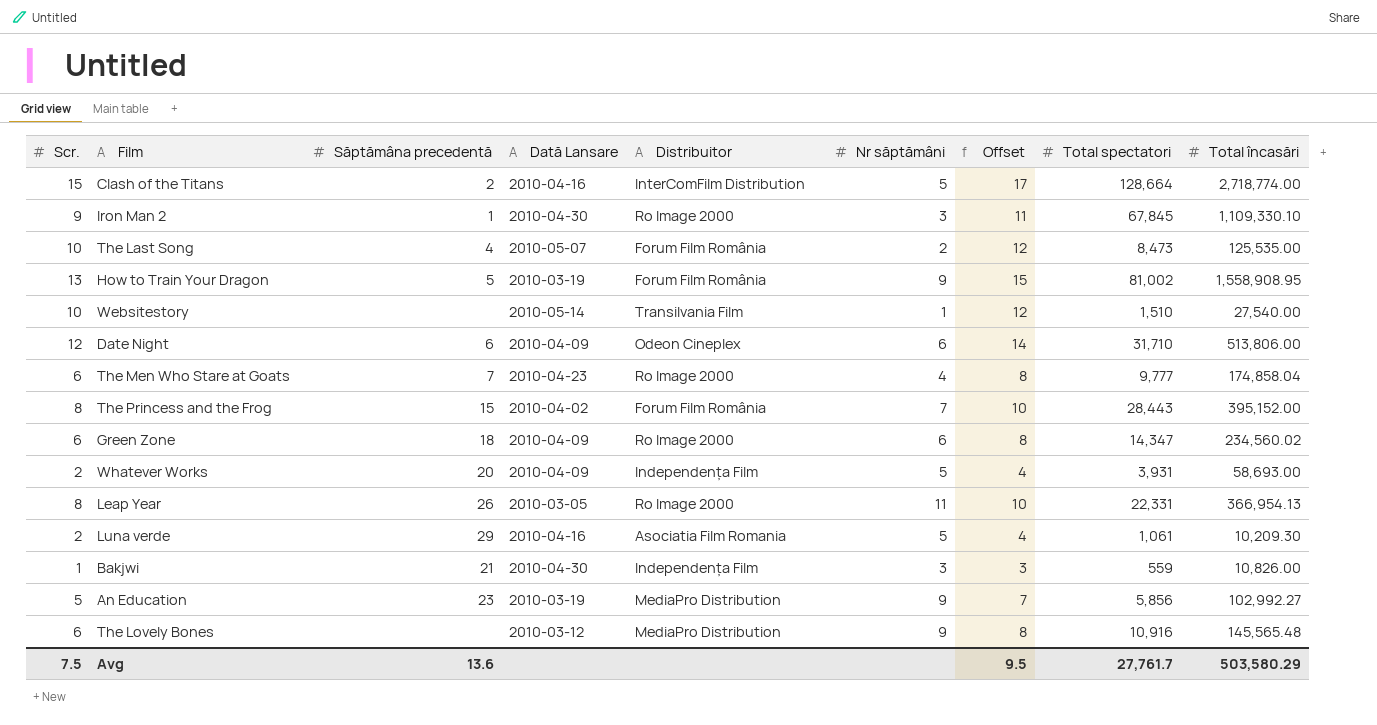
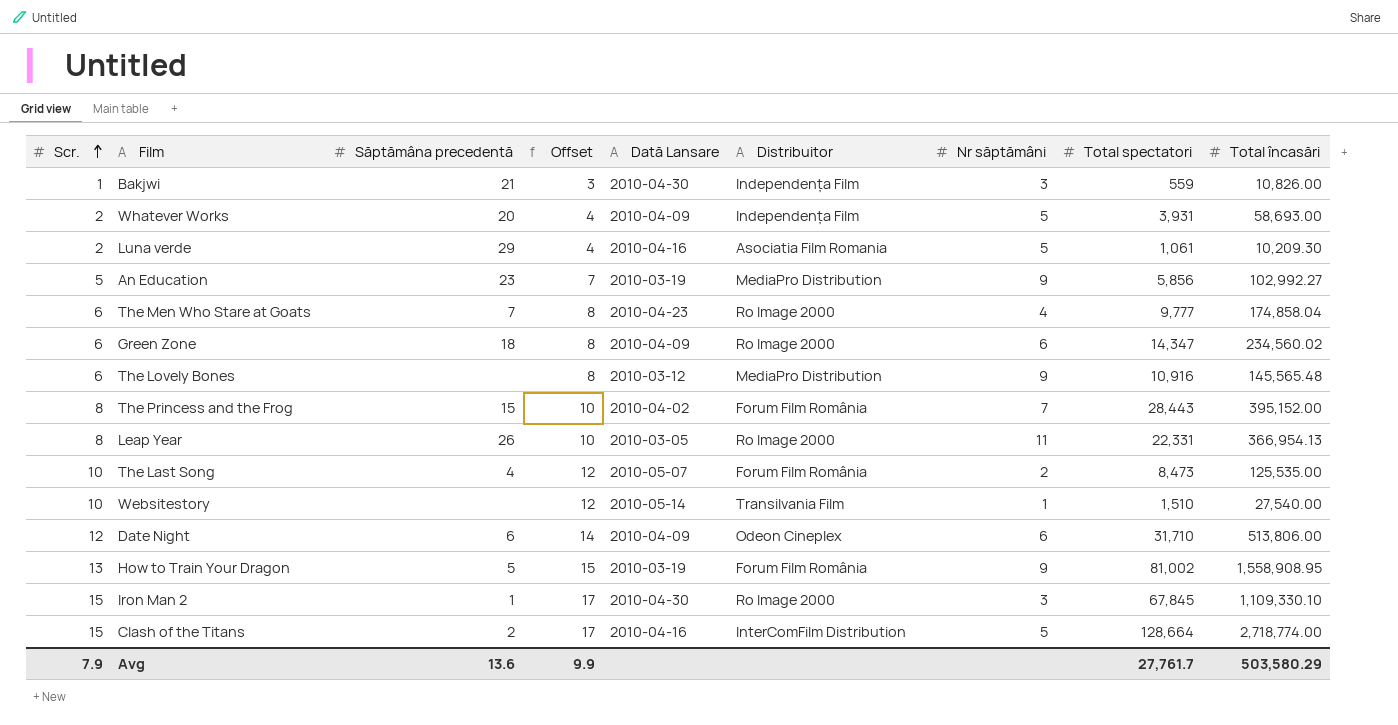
row order: none -> Scr. ascending
column Offset | position: 7 -> 4
Iron Man 2 | Scr.: 9 -> 15
Iron Man 2 | Offset: 11 -> 17
Avg | Scr.: 7.5 -> 7.9
Avg | Offset: 9.5 -> 9.9

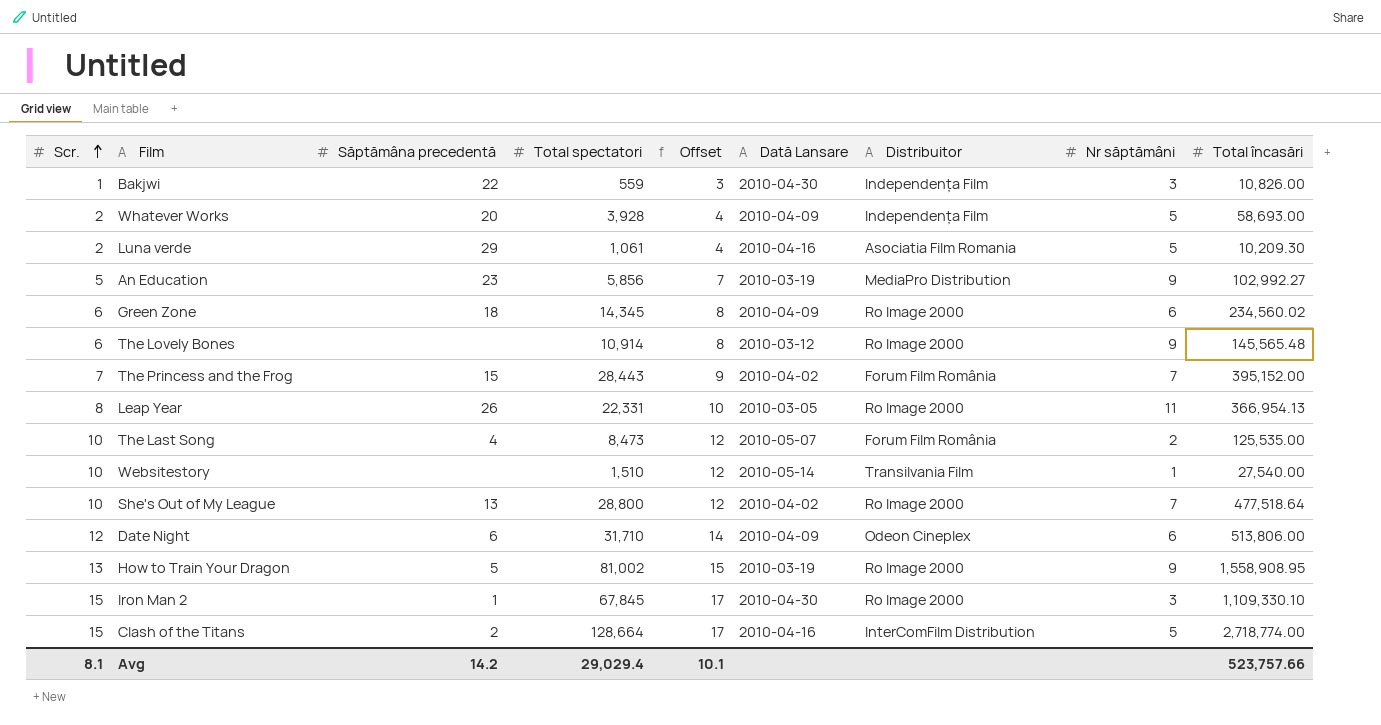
column Total spectatori | position: 8 -> 4
row The Men Who Stare at Goats: 6 | 7 | 8 | 2010-04-23 | Ro Image 2000 | 4 | 9,777 | 174,858.04 -> none
Bakjwi | Săptămâna precedentă: 21 -> 22
Whatever Works | Total spectatori: 3,931 -> 3,928
Green Zone | Total spectatori: 14,347 -> 14,345
The Lovely Bones | Total spectatori: 10,916 -> 10,914
The Lovely Bones | Distribuitor: MediaPro Distribution -> Ro Image 2000
The Princess and the Frog | Scr.: 8 -> 7
The Princess and the Frog | Offset: 10 -> 9
row She's Out of My League: none -> 10 | 13 | 28,800 | 12 | 2010-04-02 | Ro Image 2000 | 7 | 477,518.64
How to Train Your Dragon | Distribuitor: Forum Film România -> Ro Image 2000
Avg | Scr.: 7.9 -> 8.1
Avg | Săptămâna precedentă: 13.6 -> 14.2
Avg | Total spectatori: 27,761.7 -> 29,029.4
Avg | Offset: 9.9 -> 10.1
Avg | Total încasări: 503,580.29 -> 523,757.66

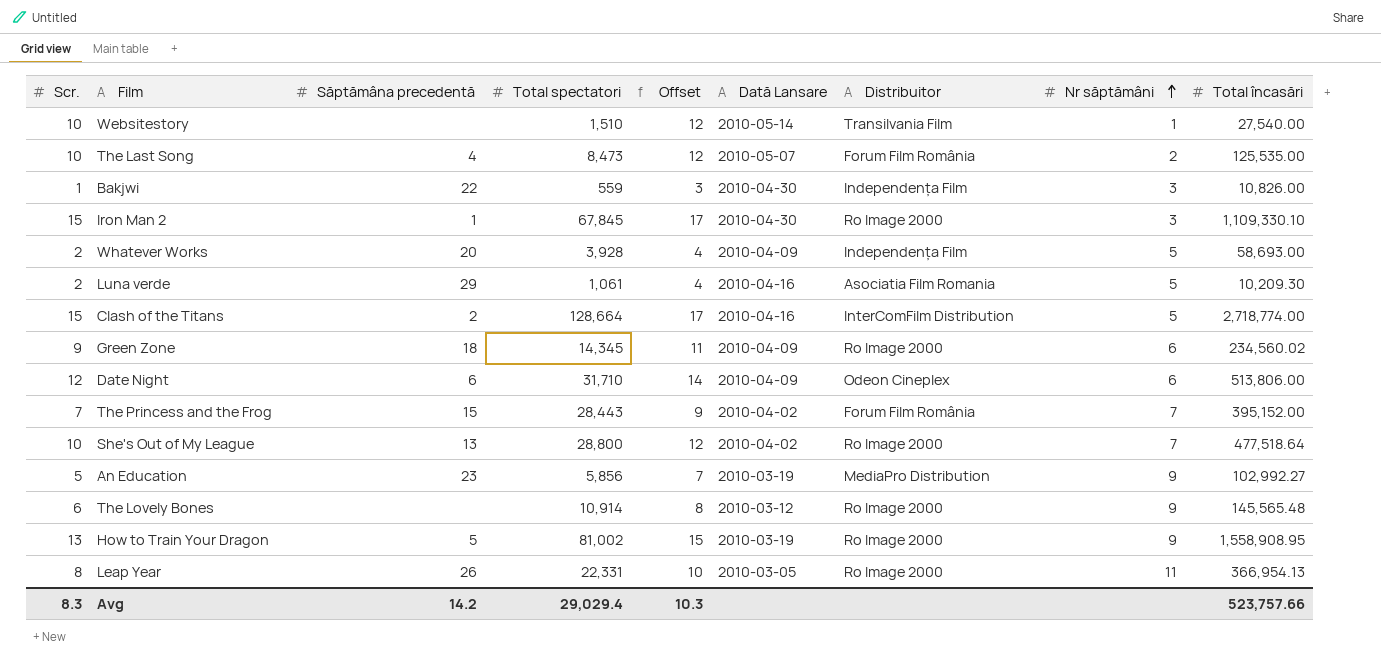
row order: Scr. ascending -> Nr săptămâni ascending
Green Zone | Scr.: 6 -> 9
Green Zone | Offset: 8 -> 11
Avg | Scr.: 8.1 -> 8.3
Avg | Offset: 10.1 -> 10.3

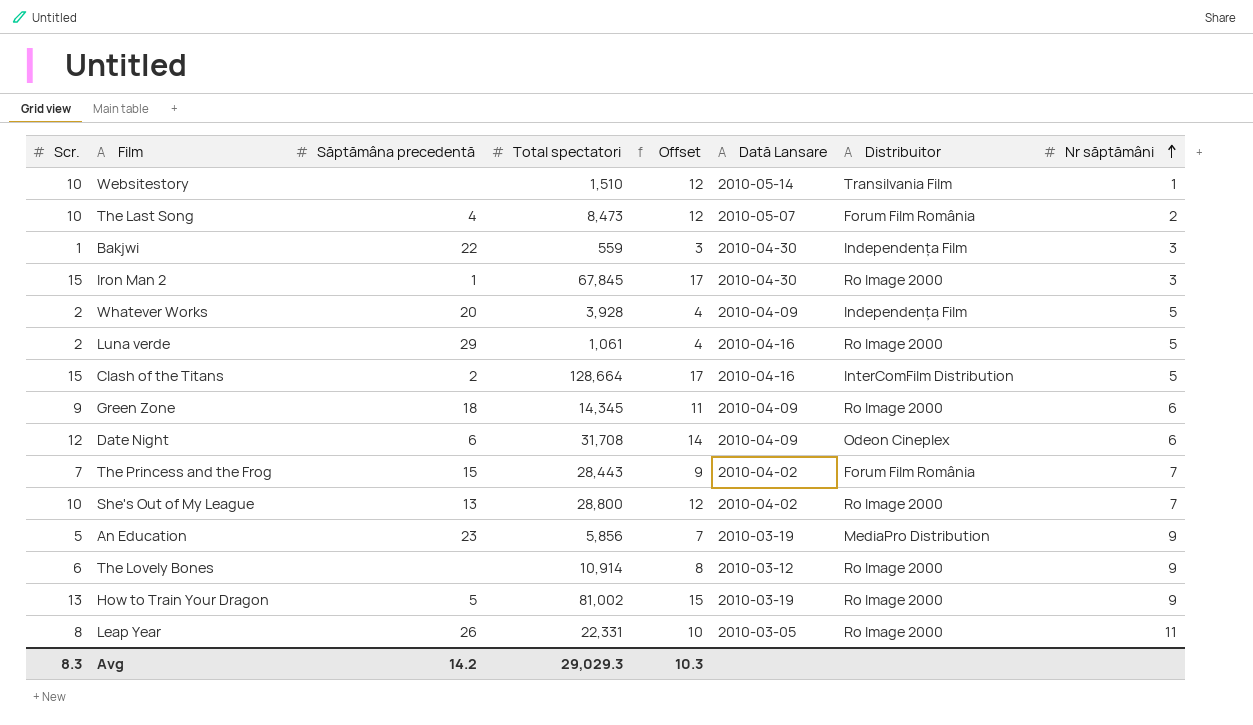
column Total încasări | position: 9 -> none
Luna verde | Distribuitor: Asociatia Film Romania -> Ro Image 2000
Date Night | Total spectatori: 31,710 -> 31,708
Avg | Total spectatori: 29,029.4 -> 29,029.3

